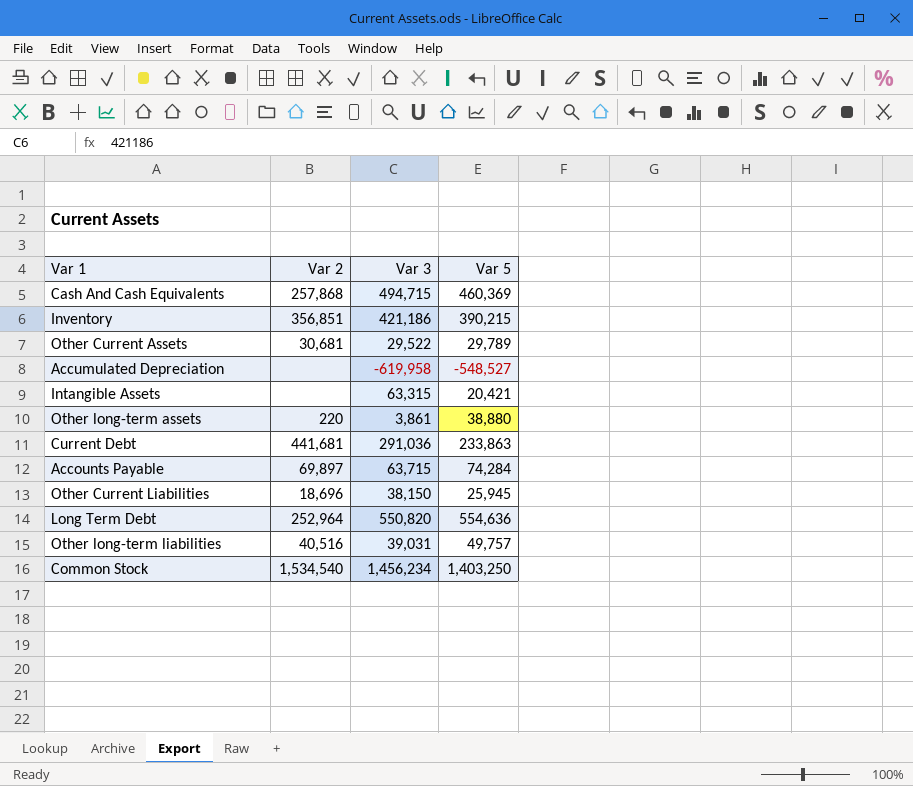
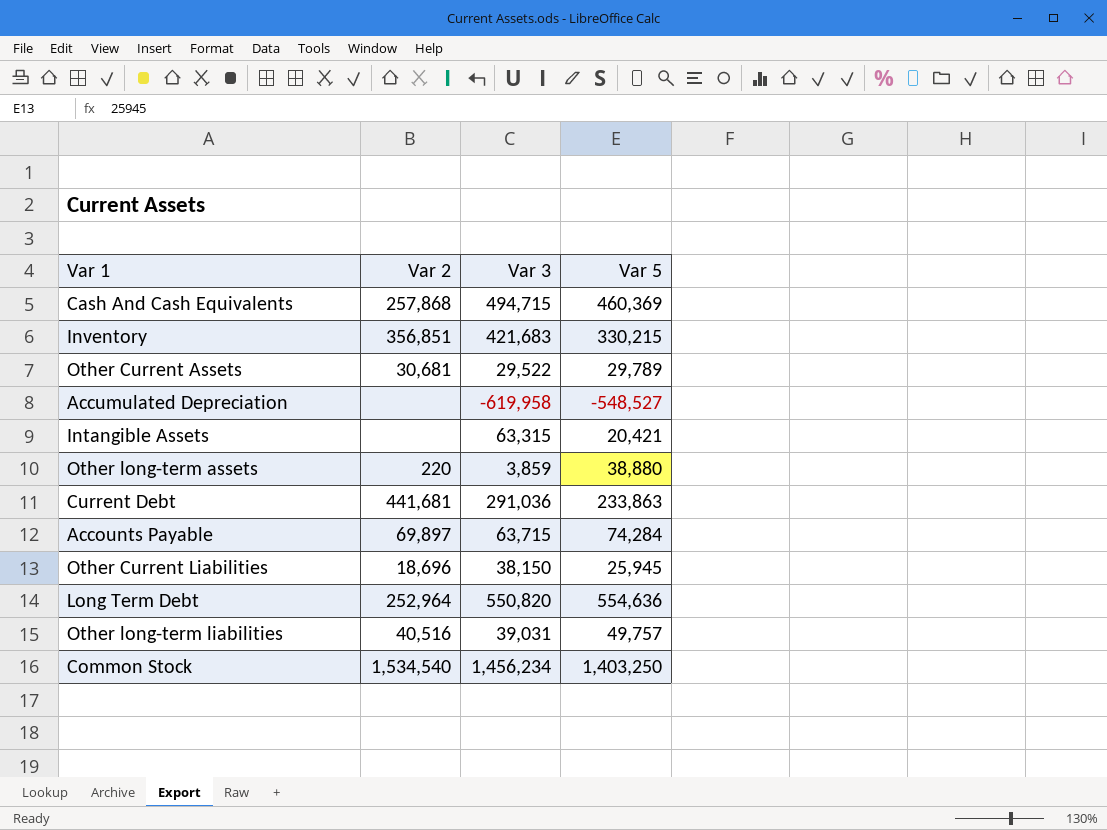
Inventory | Var 3: 421,186 -> 421,683
Inventory | Var 5: 390,215 -> 330,215
Other long-term assets | Var 3: 3,861 -> 3,859

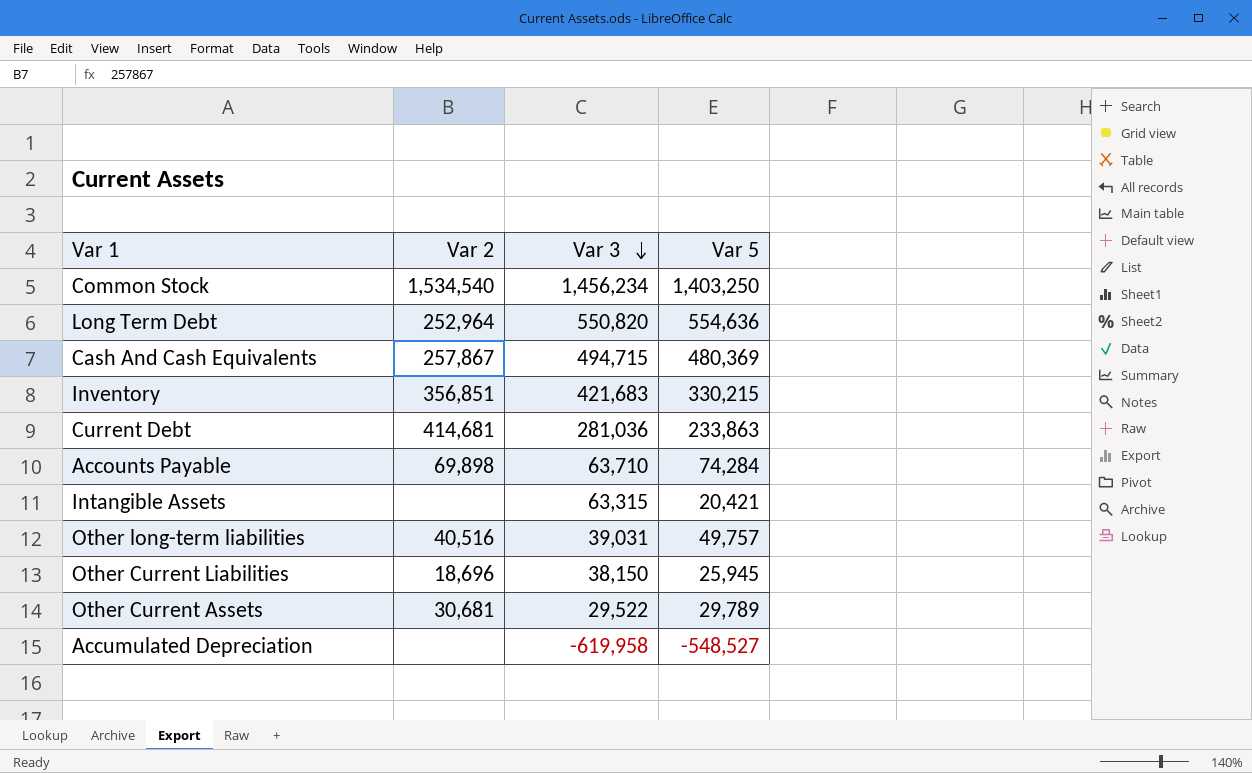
row order: none -> Var 3 descending
row Other long-term assets: 220 | 3,859 | 38,880 -> none
Cash And Cash Equivalents | Var 2: 257,868 -> 257,867
Cash And Cash Equivalents | Var 5: 460,369 -> 480,369
Current Debt | Var 2: 441,681 -> 414,681
Current Debt | Var 3: 291,036 -> 281,036
Accounts Payable | Var 2: 69,897 -> 69,898
Accounts Payable | Var 3: 63,715 -> 63,710

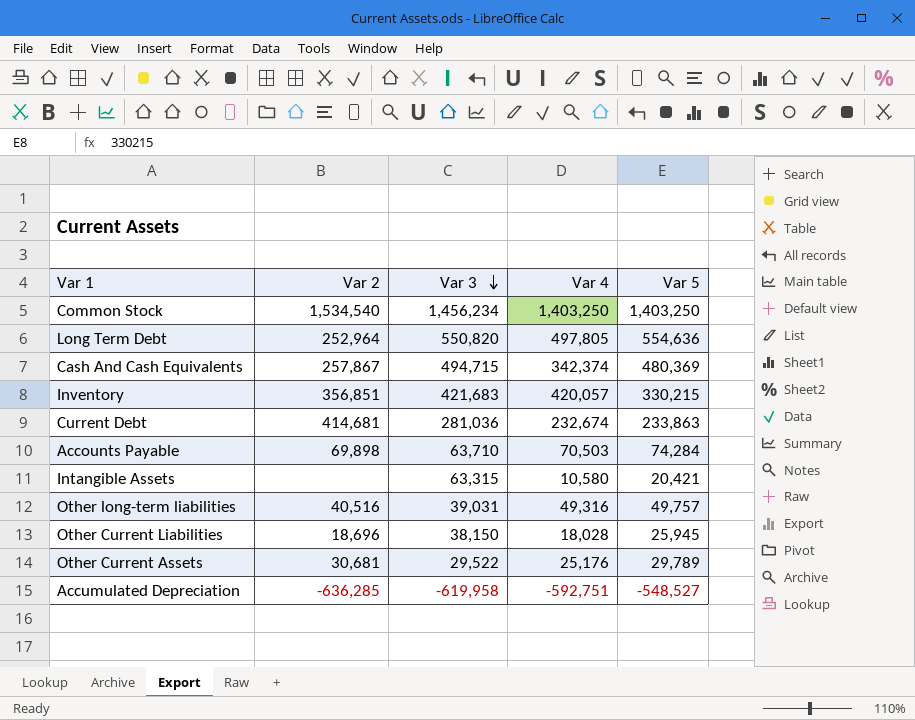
column Var 4 | position: none -> 4
Accumulated Depreciation | Var 2: none -> -636,285

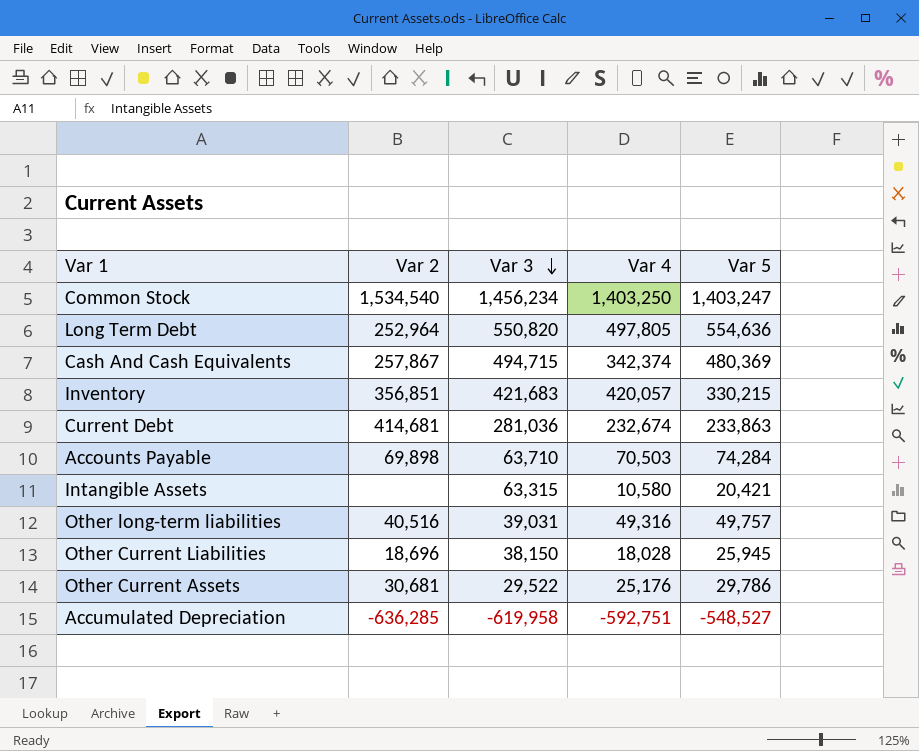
Common Stock | Var 5: 1,403,250 -> 1,403,247
Other Current Assets | Var 5: 29,789 -> 29,786

